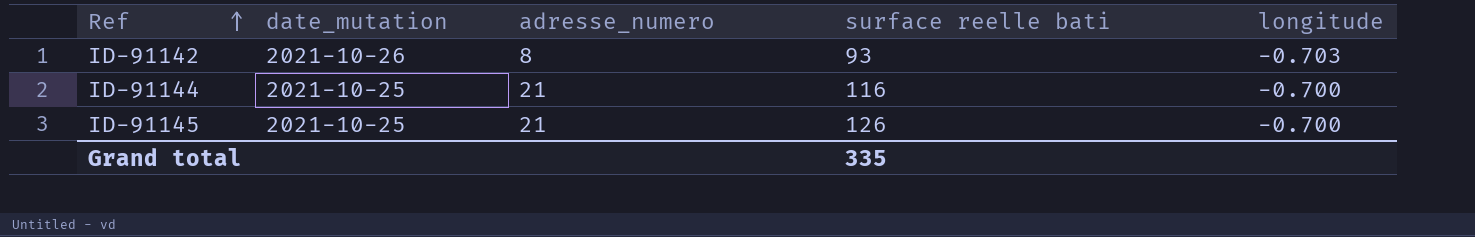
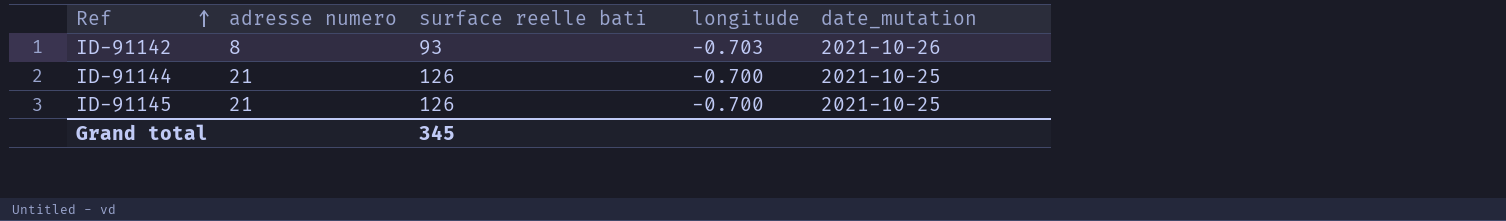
column name: adresse_numero -> adresse numero
column date_mutation | position: 2 -> 5
ID-91144 | surface reelle bati: 116 -> 126
Grand total | surface reelle bati: 335 -> 345

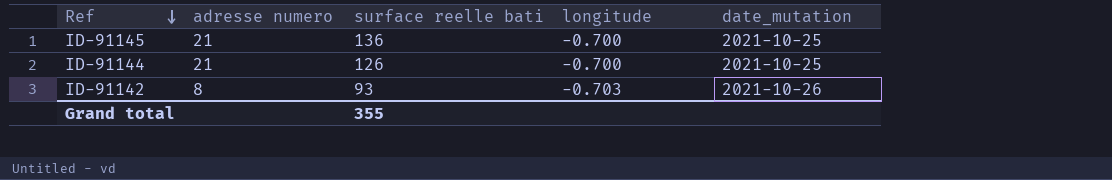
row order: Ref ascending -> Ref descending
ID-91145 | surface reelle bati: 126 -> 136
Grand total | surface reelle bati: 345 -> 355

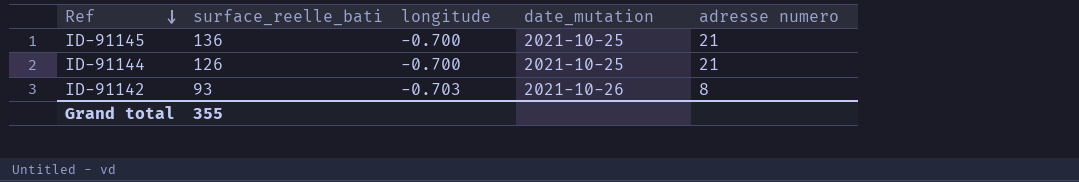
column name: surface reelle bati -> surface_reelle_bati
column adresse numero | position: 2 -> 5

